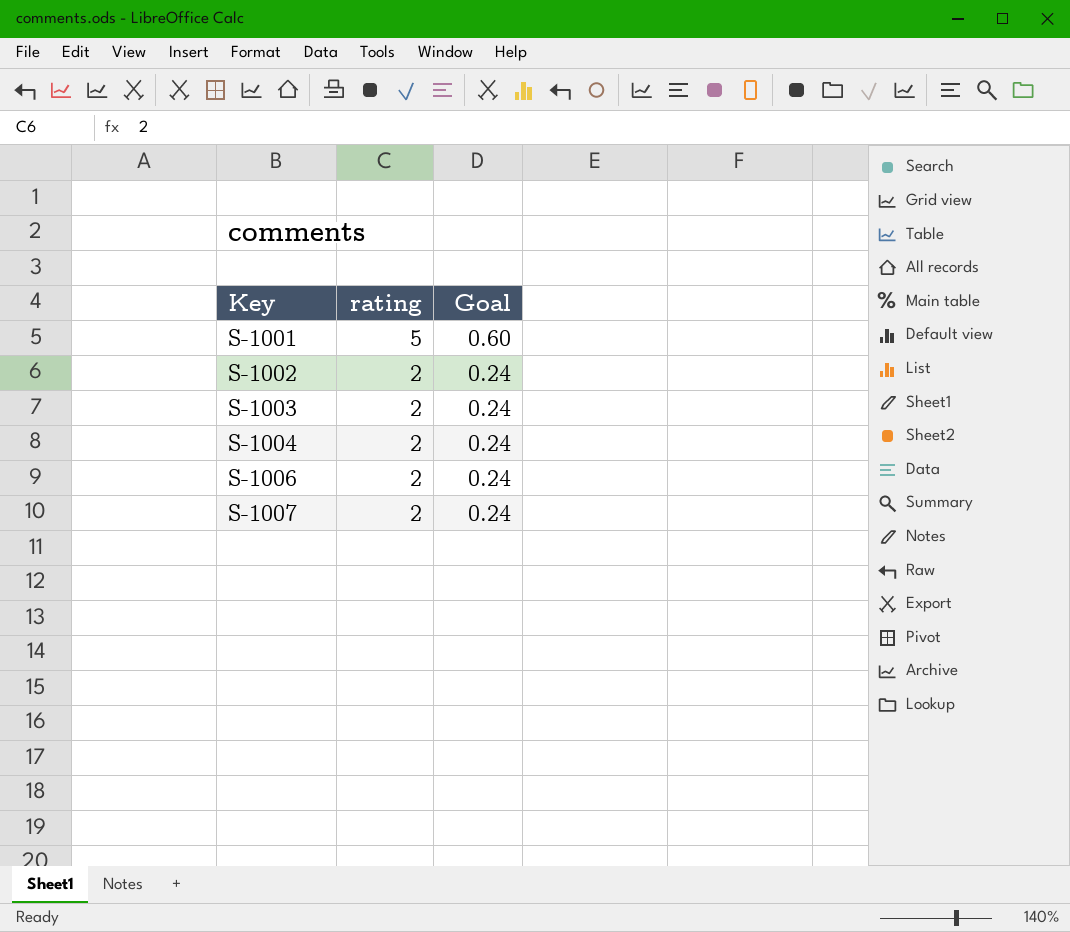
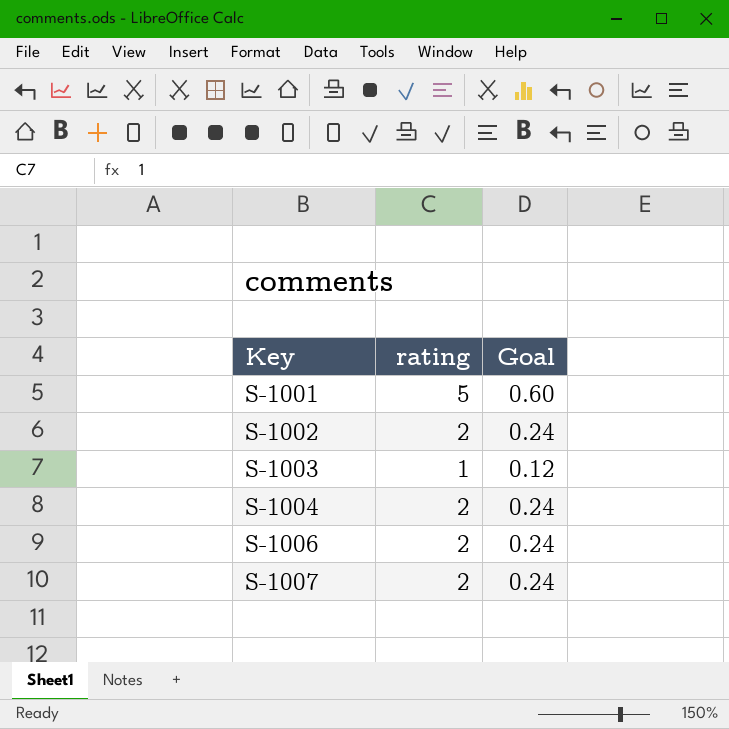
S-1003 | rating: 2 -> 1
S-1003 | Goal: 0.24 -> 0.12

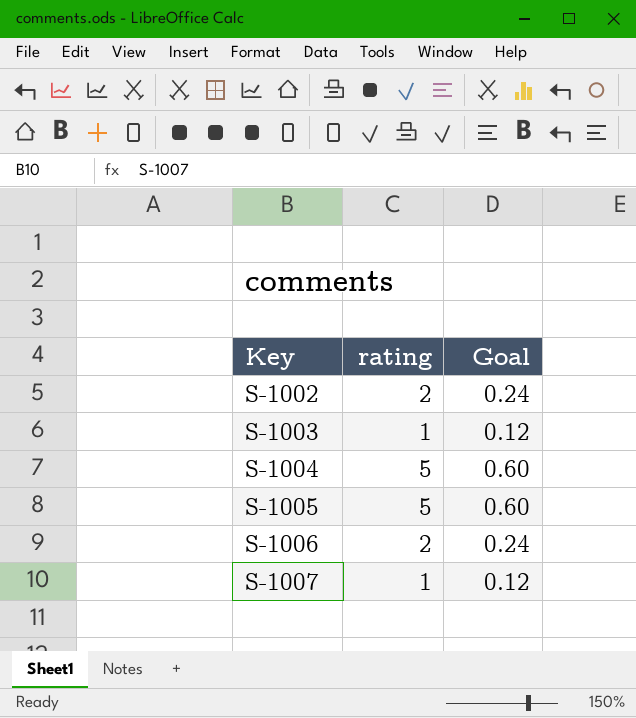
row S-1001: 5 | 0.60 -> none
S-1004 | rating: 2 -> 5
S-1004 | Goal: 0.24 -> 0.60
row S-1005: none -> 5 | 0.60
S-1007 | rating: 2 -> 1
S-1007 | Goal: 0.24 -> 0.12

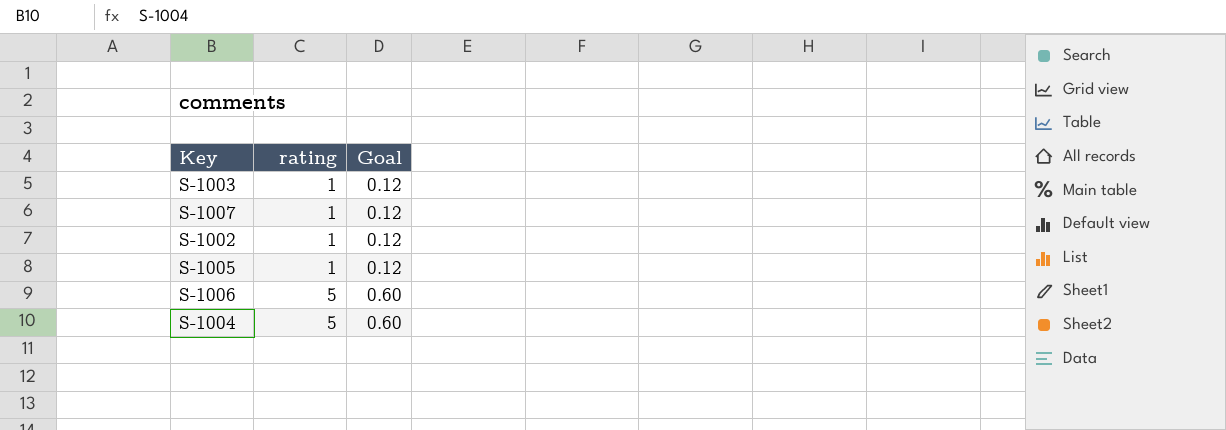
row order: Key ascending -> rating ascending
S-1002 | rating: 2 -> 1
S-1002 | Goal: 0.24 -> 0.12
S-1005 | rating: 5 -> 1
S-1005 | Goal: 0.60 -> 0.12
S-1006 | rating: 2 -> 5
S-1006 | Goal: 0.24 -> 0.60

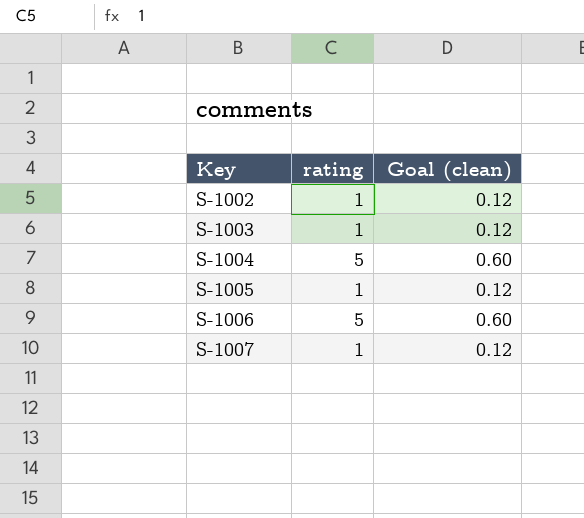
row order: rating ascending -> Key ascending
column name: Goal -> Goal (clean)

